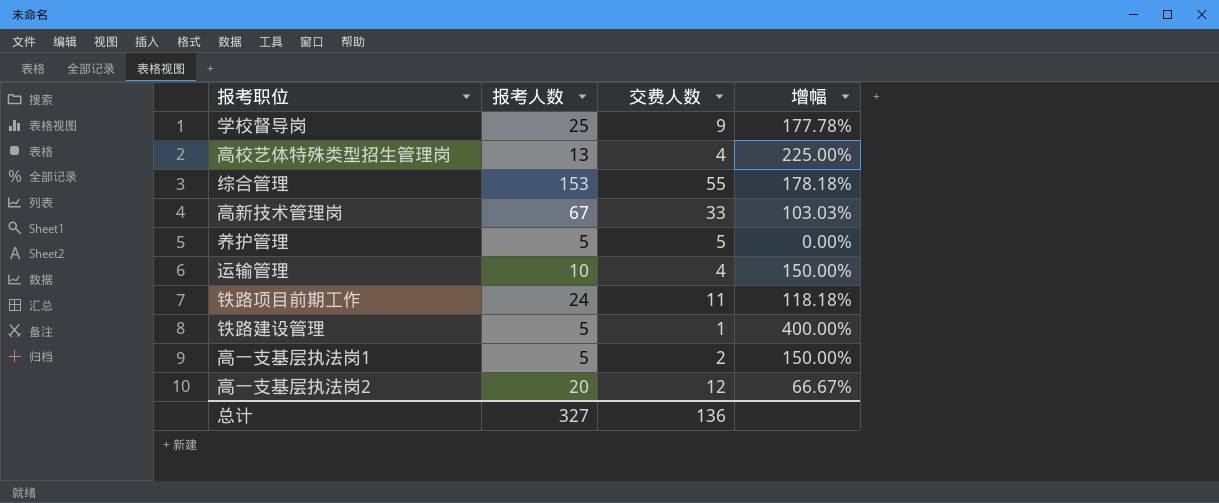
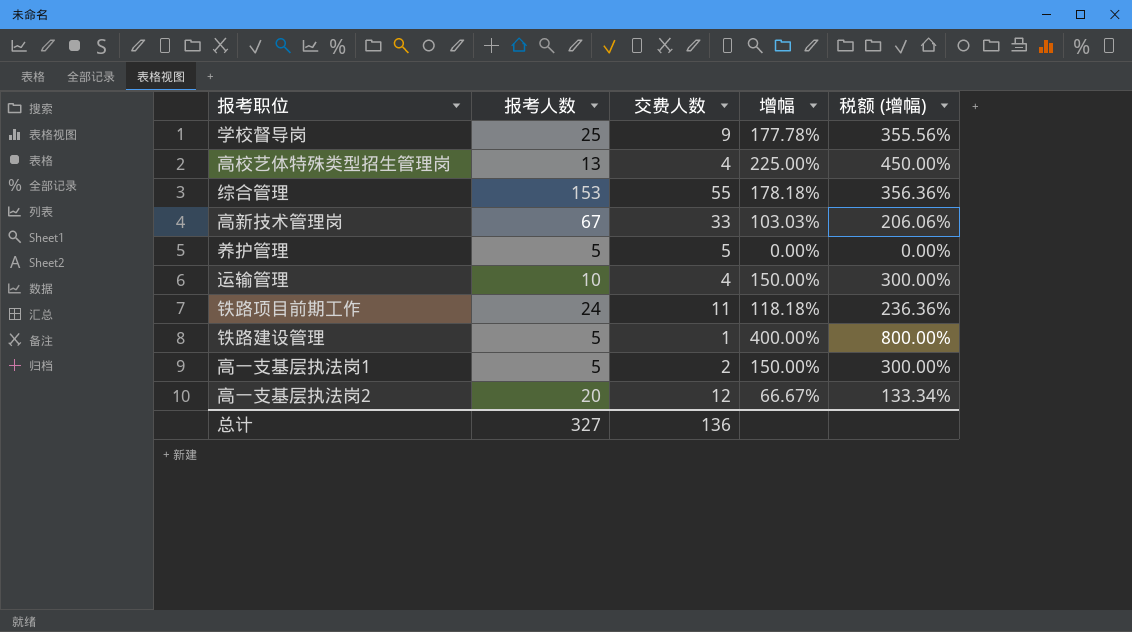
column 税额 (增幅) | formula: none -> [增幅] * 2

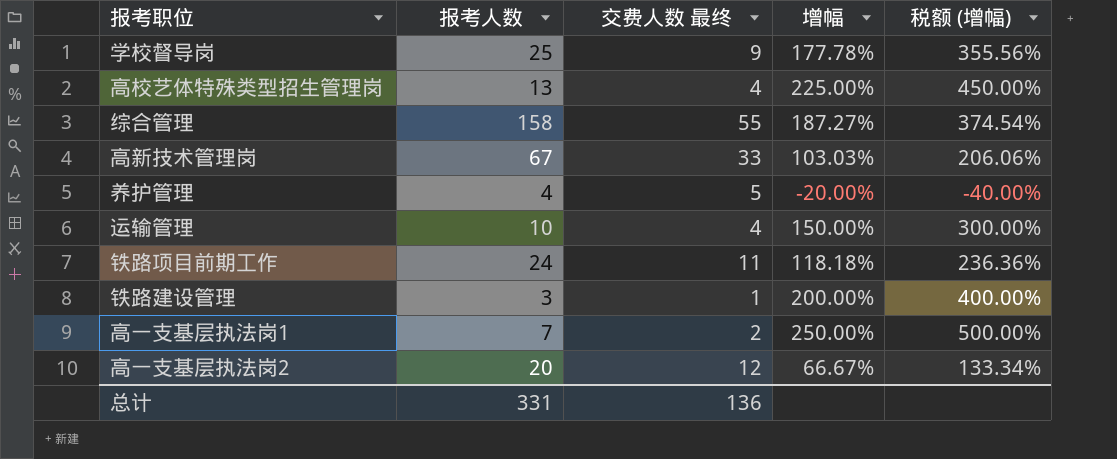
column name: 交费人数 -> 交费人数 最终
综合管理 | 报考人数: 153 -> 158
综合管理 | 增幅: 178.18% -> 187.27%
综合管理 | 税额 (增幅): 356.36% -> 374.54%
养护管理 | 报考人数: 5 -> 4
养护管理 | 增幅: 0.00% -> -20.00%
养护管理 | 税额 (增幅): 0.00% -> -40.00%
铁路建设管理 | 报考人数: 5 -> 3
铁路建设管理 | 增幅: 400.00% -> 200.00%
铁路建设管理 | 税额 (增幅): 800.00% -> 400.00%
高一支基层执法岗1 | 报考人数: 5 -> 7
高一支基层执法岗1 | 增幅: 150.00% -> 250.00%
高一支基层执法岗1 | 税额 (增幅): 300.00% -> 500.00%
总计 | 报考人数: 327 -> 331

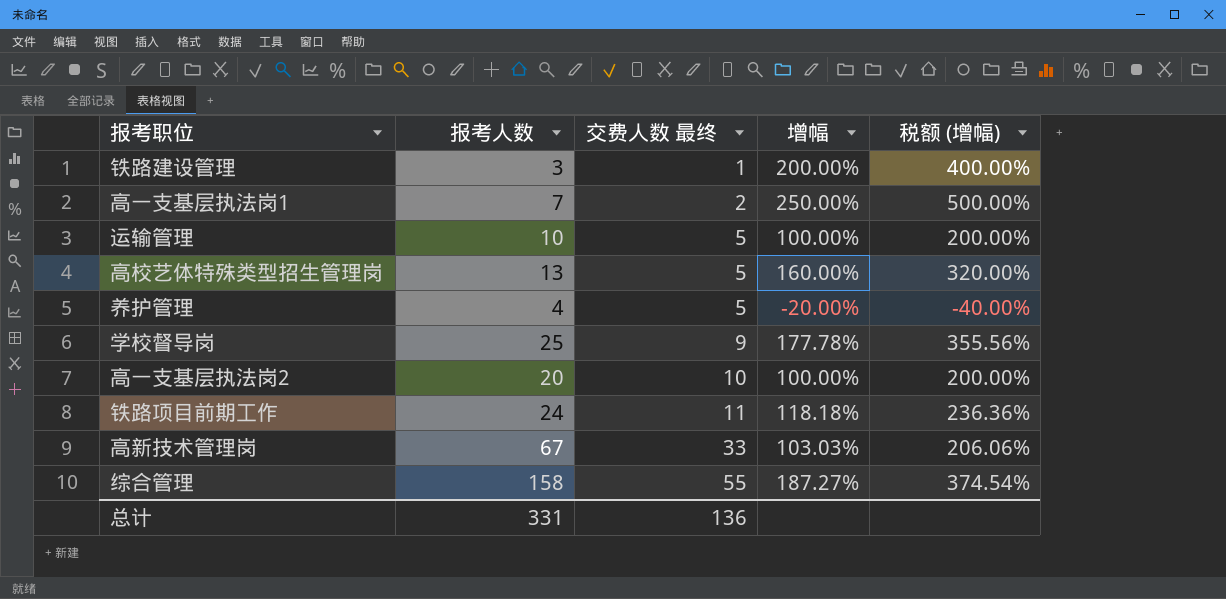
row order: none -> 交费人数 最终 ascending
运输管理 | 交费人数 最终: 4 -> 5
运输管理 | 增幅: 150.00% -> 100.00%
运输管理 | 税额 (增幅): 300.00% -> 200.00%
高校艺体特殊类型招生管理岗 | 交费人数 最终: 4 -> 5
高校艺体特殊类型招生管理岗 | 增幅: 225.00% -> 160.00%
高校艺体特殊类型招生管理岗 | 税额 (增幅): 450.00% -> 320.00%
高一支基层执法岗2 | 交费人数 最终: 12 -> 10
高一支基层执法岗2 | 增幅: 66.67% -> 100.00%
高一支基层执法岗2 | 税额 (增幅): 133.34% -> 200.00%

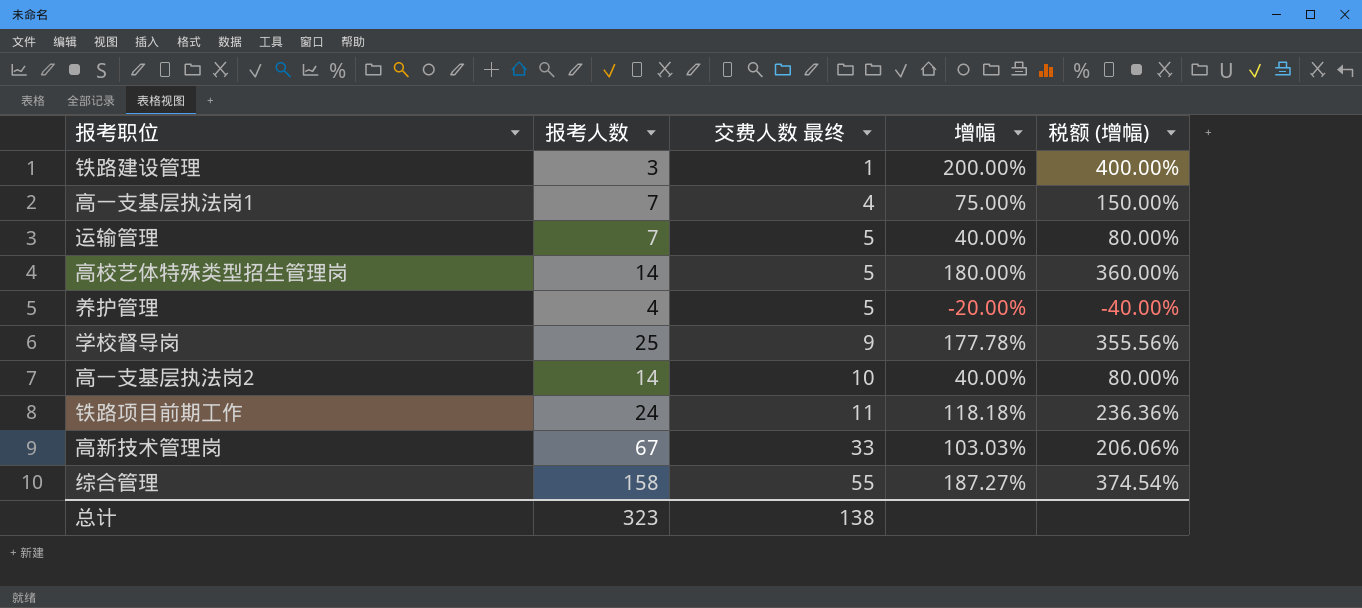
高一支基层执法岗1 | 交费人数 最终: 2 -> 4
高一支基层执法岗1 | 增幅: 250.00% -> 75.00%
高一支基层执法岗1 | 税额 (增幅): 500.00% -> 150.00%
运输管理 | 报考人数: 10 -> 7
运输管理 | 增幅: 100.00% -> 40.00%
运输管理 | 税额 (增幅): 200.00% -> 80.00%
高校艺体特殊类型招生管理岗 | 报考人数: 13 -> 14
高校艺体特殊类型招生管理岗 | 增幅: 160.00% -> 180.00%
高校艺体特殊类型招生管理岗 | 税额 (增幅): 320.00% -> 360.00%
高一支基层执法岗2 | 报考人数: 20 -> 14
高一支基层执法岗2 | 增幅: 100.00% -> 40.00%
高一支基层执法岗2 | 税额 (增幅): 200.00% -> 80.00%
总计 | 报考人数: 331 -> 323
总计 | 交费人数 最终: 136 -> 138

